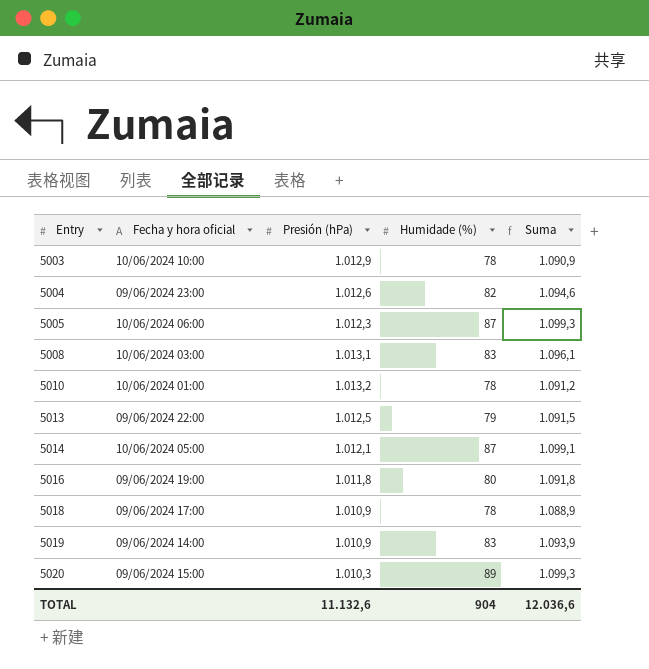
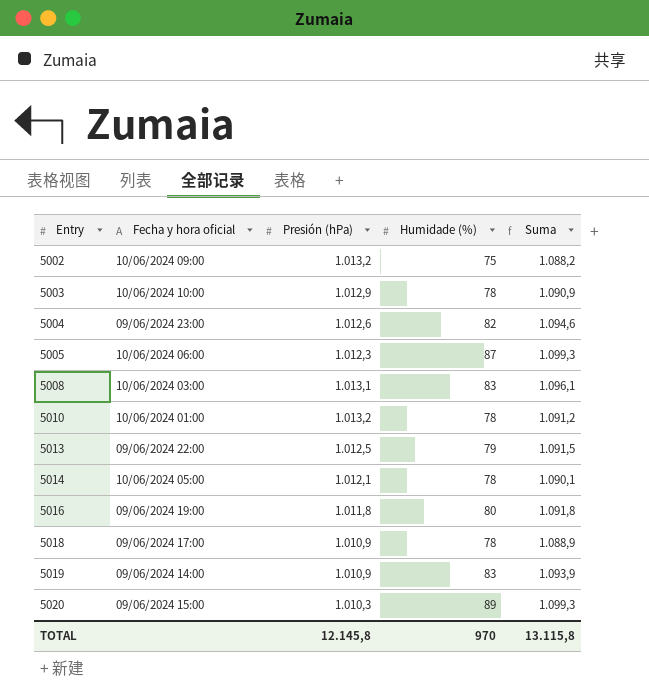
row 5002: none -> 10/06/2024 09:00 | 1.013,2 | 75 | 1.088,2
5014 | Humidade (%): 87 -> 78
5014 | Suma: 1.099,1 -> 1.090,1
TOTAL | Presión (hPa): 11.132,6 -> 12.145,8
TOTAL | Humidade (%): 904 -> 970
TOTAL | Suma: 12.036,6 -> 13.115,8

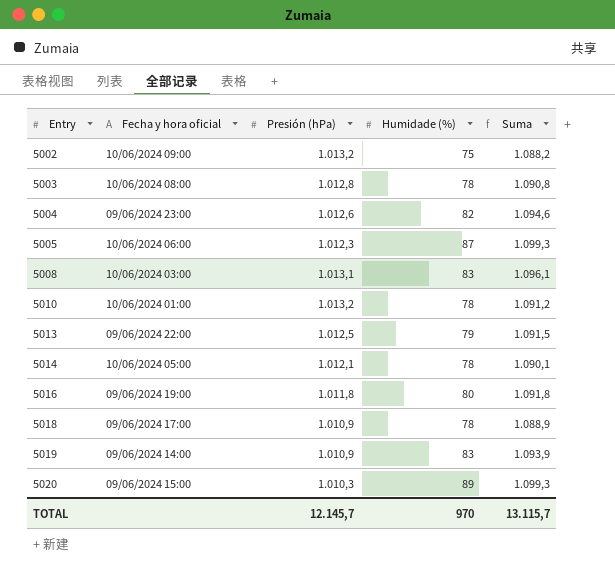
5003 | Fecha y hora oficial: 10/06/2024 10:00 -> 10/06/2024 08:00
5003 | Presión (hPa): 1.012,9 -> 1.012,8
5003 | Suma: 1.090,9 -> 1.090,8
TOTAL | Presión (hPa): 12.145,8 -> 12.145,7
TOTAL | Suma: 13.115,8 -> 13.115,7

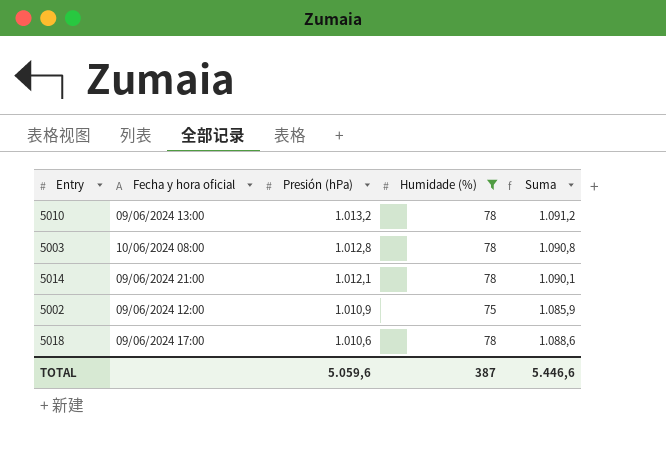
filter: none -> Humidade (%) <= 78
row order: Entry ascending -> Presión (hPa) descending
5010 | Fecha y hora oficial: 10/06/2024 01:00 -> 09/06/2024 13:00
5014 | Fecha y hora oficial: 10/06/2024 05:00 -> 09/06/2024 21:00
5002 | Fecha y hora oficial: 10/06/2024 09:00 -> 09/06/2024 12:00
5002 | Presión (hPa): 1.013,2 -> 1.010,9
5002 | Suma: 1.088,2 -> 1.085,9
5018 | Presión (hPa): 1.010,9 -> 1.010,6
5018 | Suma: 1.088,9 -> 1.088,6
TOTAL | Presión (hPa): 12.145,7 -> 5.059,6
TOTAL | Humidade (%): 970 -> 387
TOTAL | Suma: 13.115,7 -> 5.446,6

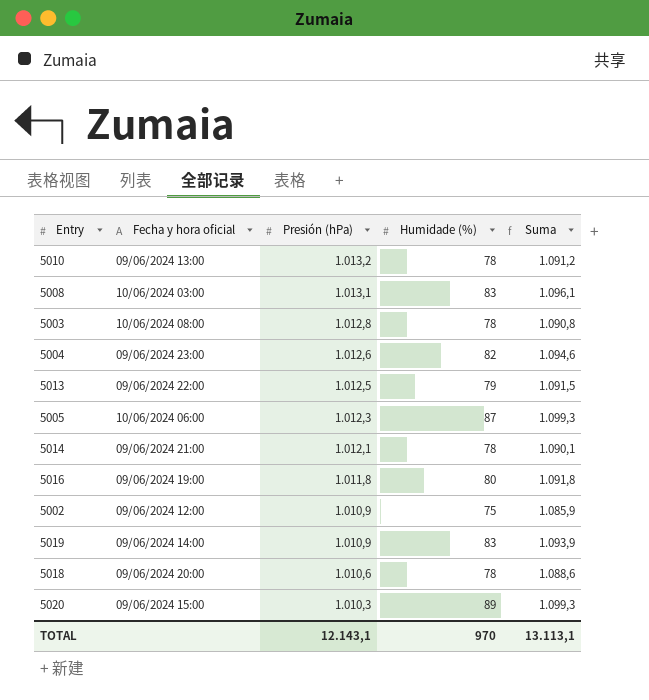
filter: Humidade (%) <= 78 -> none
5018 | Fecha y hora oficial: 09/06/2024 17:00 -> 09/06/2024 20:00
TOTAL | Presión (hPa): 5.059,6 -> 12.143,1
TOTAL | Humidade (%): 387 -> 970
TOTAL | Suma: 5.446,6 -> 13.113,1

